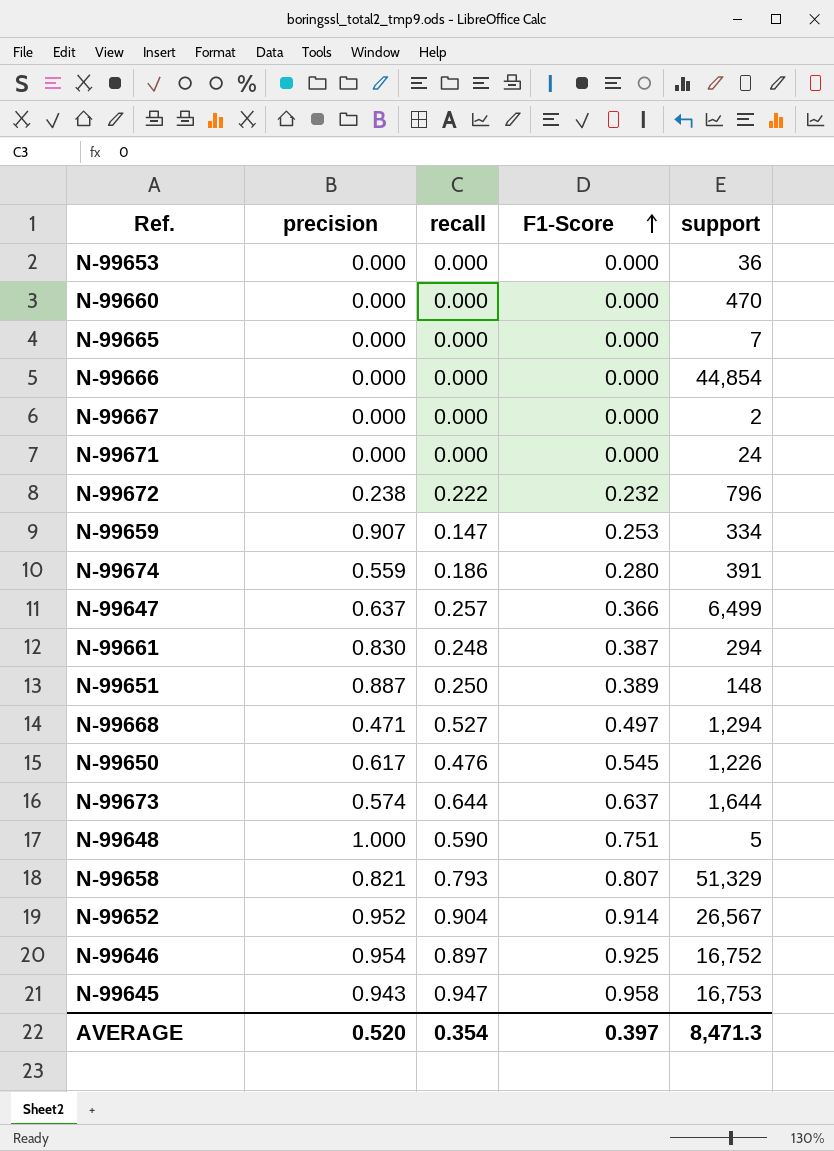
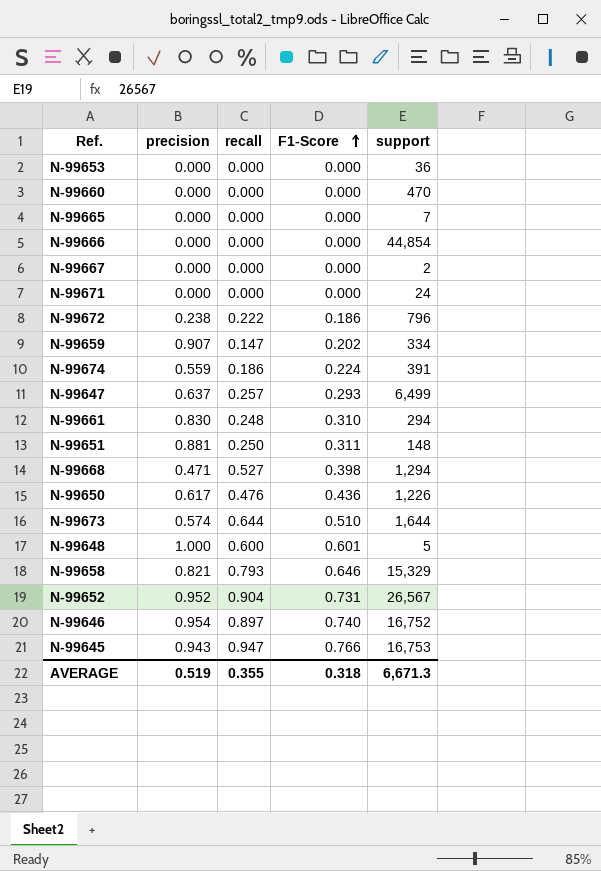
N-99672 | F1-Score: 0.232 -> 0.186
N-99659 | F1-Score: 0.253 -> 0.202
N-99674 | F1-Score: 0.280 -> 0.224
N-99647 | F1-Score: 0.366 -> 0.293
N-99661 | F1-Score: 0.387 -> 0.310
N-99651 | precision: 0.887 -> 0.881
N-99651 | F1-Score: 0.389 -> 0.311
N-99668 | F1-Score: 0.497 -> 0.398
N-99650 | F1-Score: 0.545 -> 0.436
N-99673 | F1-Score: 0.637 -> 0.510
N-99648 | recall: 0.590 -> 0.600
N-99648 | F1-Score: 0.751 -> 0.601
N-99658 | F1-Score: 0.807 -> 0.646
N-99658 | support: 51,329 -> 15,329
N-99652 | F1-Score: 0.914 -> 0.731
N-99646 | F1-Score: 0.925 -> 0.740
N-99645 | F1-Score: 0.958 -> 0.766
AVERAGE | precision: 0.520 -> 0.519
AVERAGE | recall: 0.354 -> 0.355
AVERAGE | F1-Score: 0.397 -> 0.318
AVERAGE | support: 8,471.3 -> 6,671.3

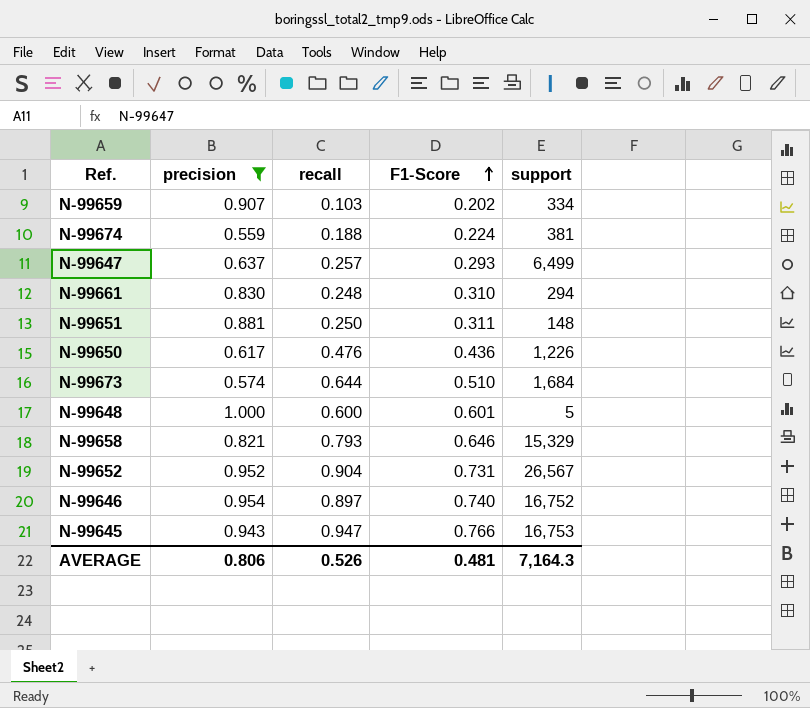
filter: none -> precision >= 0.559
N-99659 | recall: 0.147 -> 0.103
N-99674 | recall: 0.186 -> 0.188
N-99674 | support: 391 -> 381
N-99673 | support: 1,644 -> 1,684
AVERAGE | precision: 0.519 -> 0.806
AVERAGE | recall: 0.355 -> 0.526
AVERAGE | F1-Score: 0.318 -> 0.481
AVERAGE | support: 6,671.3 -> 7,164.3

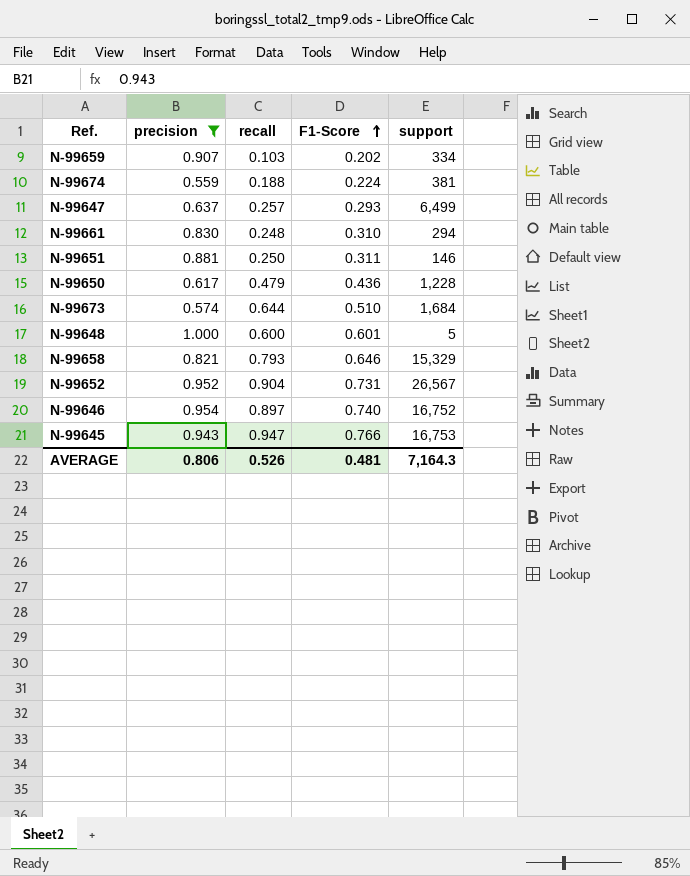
N-99651 | support: 148 -> 146
N-99650 | recall: 0.476 -> 0.479
N-99650 | support: 1,226 -> 1,228

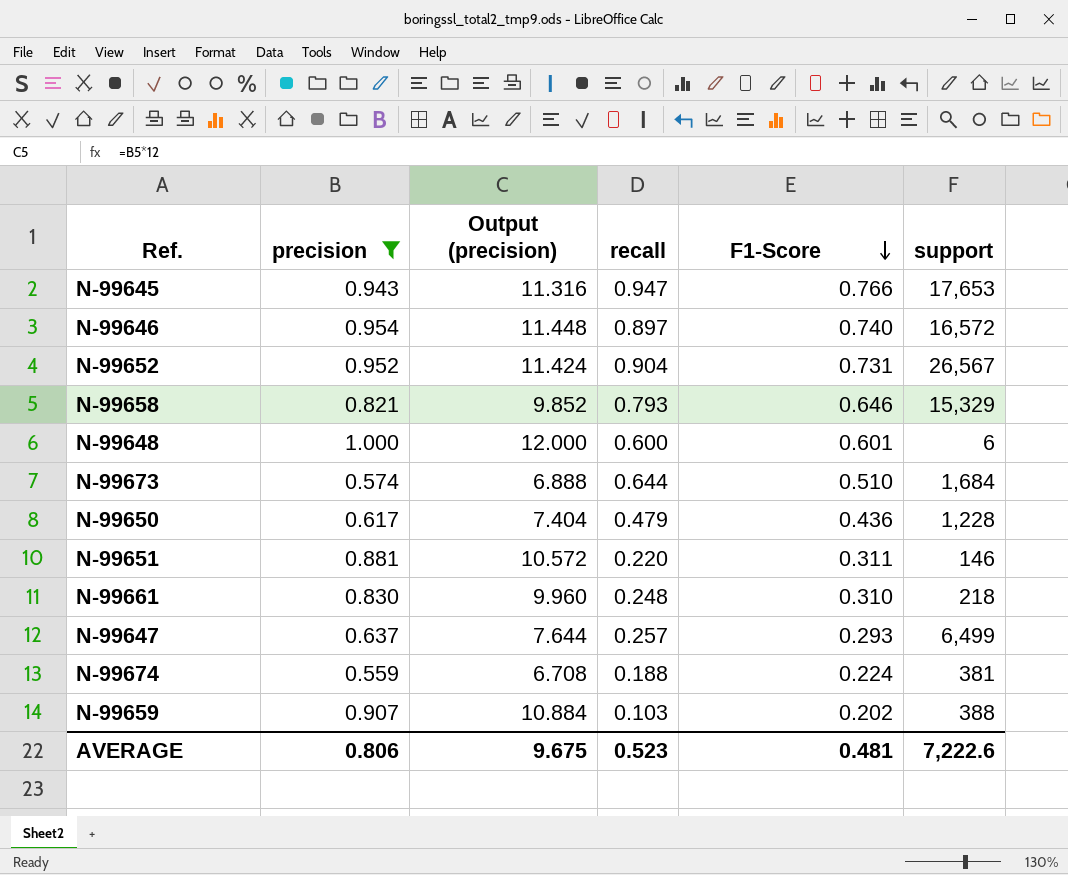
row order: F1-Score ascending -> F1-Score descending
column Output (precision) | formula: none -> [precision] * 12
N-99645 | support: 16,753 -> 17,653
N-99646 | support: 16,752 -> 16,572
N-99648 | support: 5 -> 6
N-99651 | recall: 0.250 -> 0.220
N-99661 | support: 294 -> 218
N-99659 | support: 334 -> 388
AVERAGE | recall: 0.526 -> 0.523
AVERAGE | support: 7,164.3 -> 7,222.6

